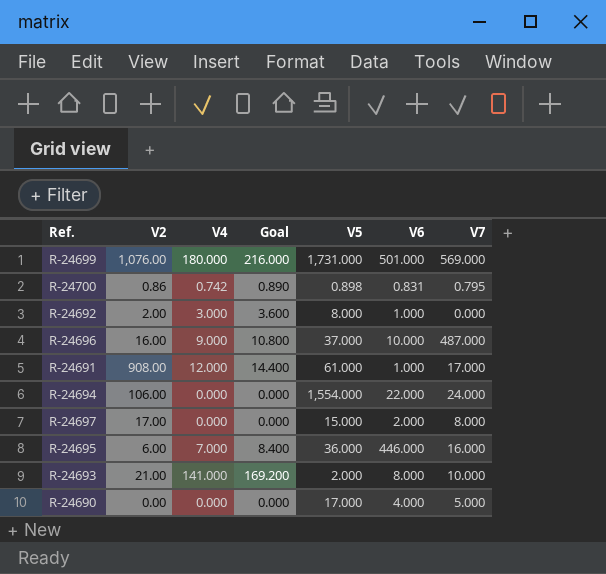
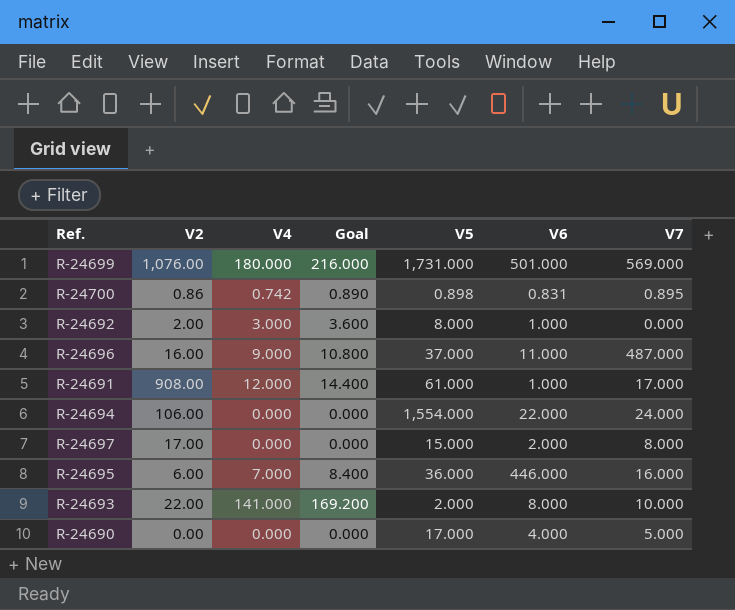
R-24700 | V7: 0.795 -> 0.895
R-24696 | V6: 10.000 -> 11.000
R-24693 | V2: 21.00 -> 22.00

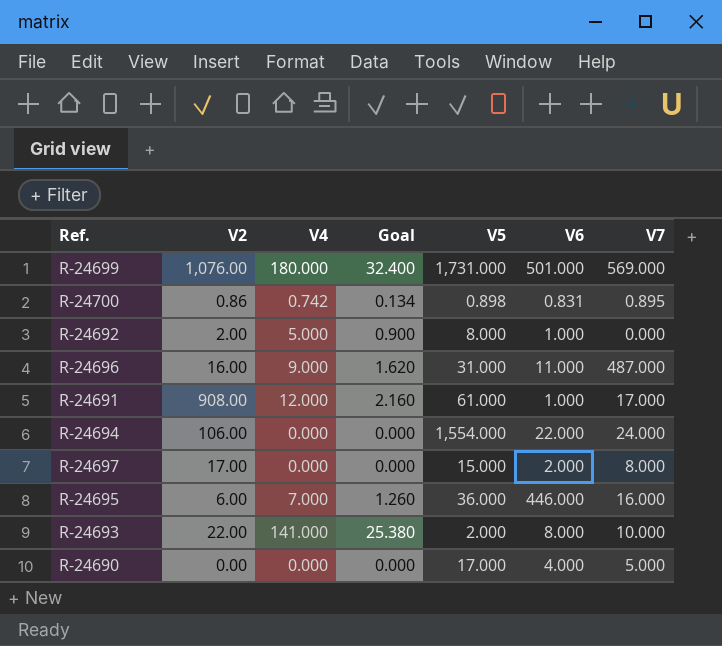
column Goal | formula: [V4] * 1.2 -> [V4] * 0.18
R-24692 | V4: 3.000 -> 5.000
R-24696 | V5: 37.000 -> 31.000

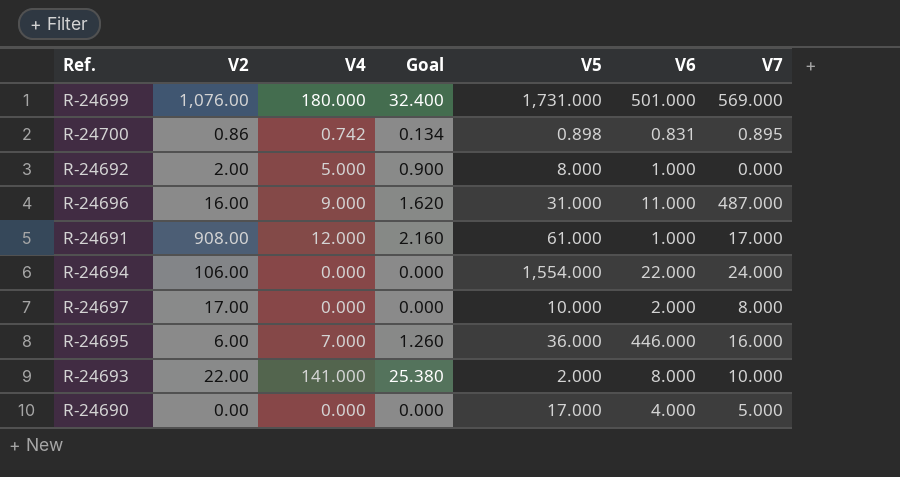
R-24697 | V5: 15.000 -> 10.000

